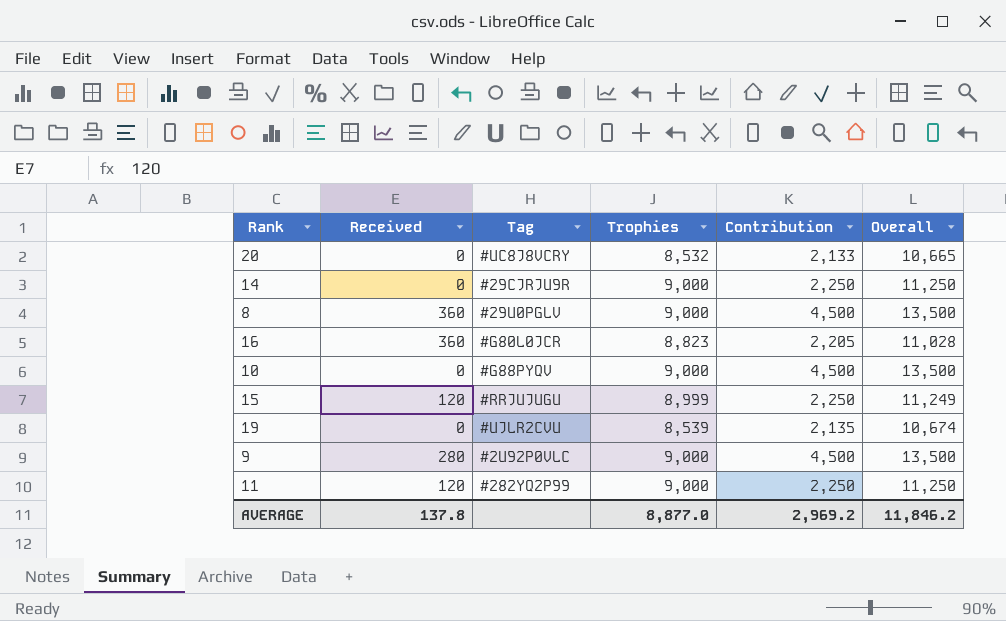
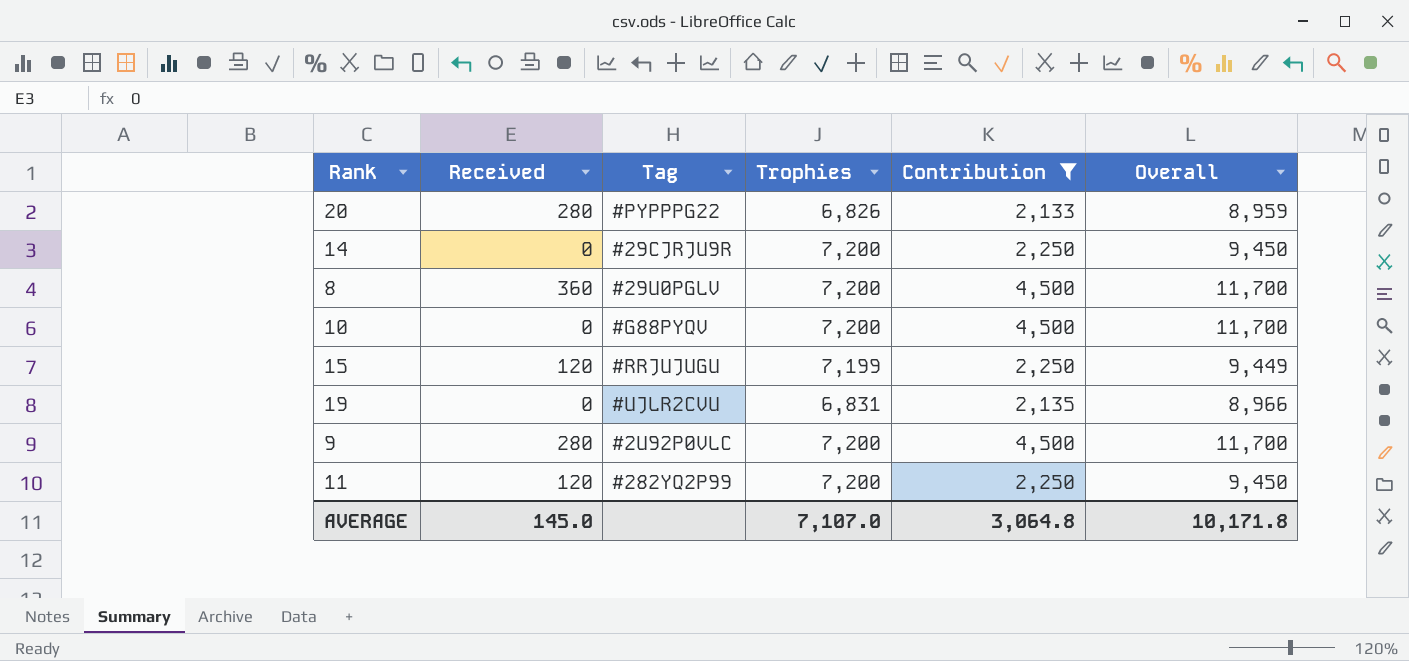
filter: none -> Contribution != 2,205
20 | Received: 0 -> 280
20 | Tag: #UC8J8VCRY -> #PYPPPG22
20 | Trophies: 8,532 -> 6,826
20 | Overall: 10,665 -> 8,959
14 | Trophies: 9,000 -> 7,200
14 | Overall: 11,250 -> 9,450
8 | Trophies: 9,000 -> 7,200
8 | Overall: 13,500 -> 11,700
10 | Trophies: 9,000 -> 7,200
10 | Overall: 13,500 -> 11,700
15 | Trophies: 8,999 -> 7,199
15 | Overall: 11,249 -> 9,449
19 | Trophies: 8,539 -> 6,831
19 | Overall: 10,674 -> 8,966
9 | Trophies: 9,000 -> 7,200
9 | Overall: 13,500 -> 11,700
11 | Trophies: 9,000 -> 7,200
11 | Overall: 11,250 -> 9,450
AVERAGE | Received: 137.8 -> 145.0
AVERAGE | Trophies: 8,877.0 -> 7,107.0
AVERAGE | Contribution: 2,969.2 -> 3,064.8
AVERAGE | Overall: 11,846.2 -> 10,171.8

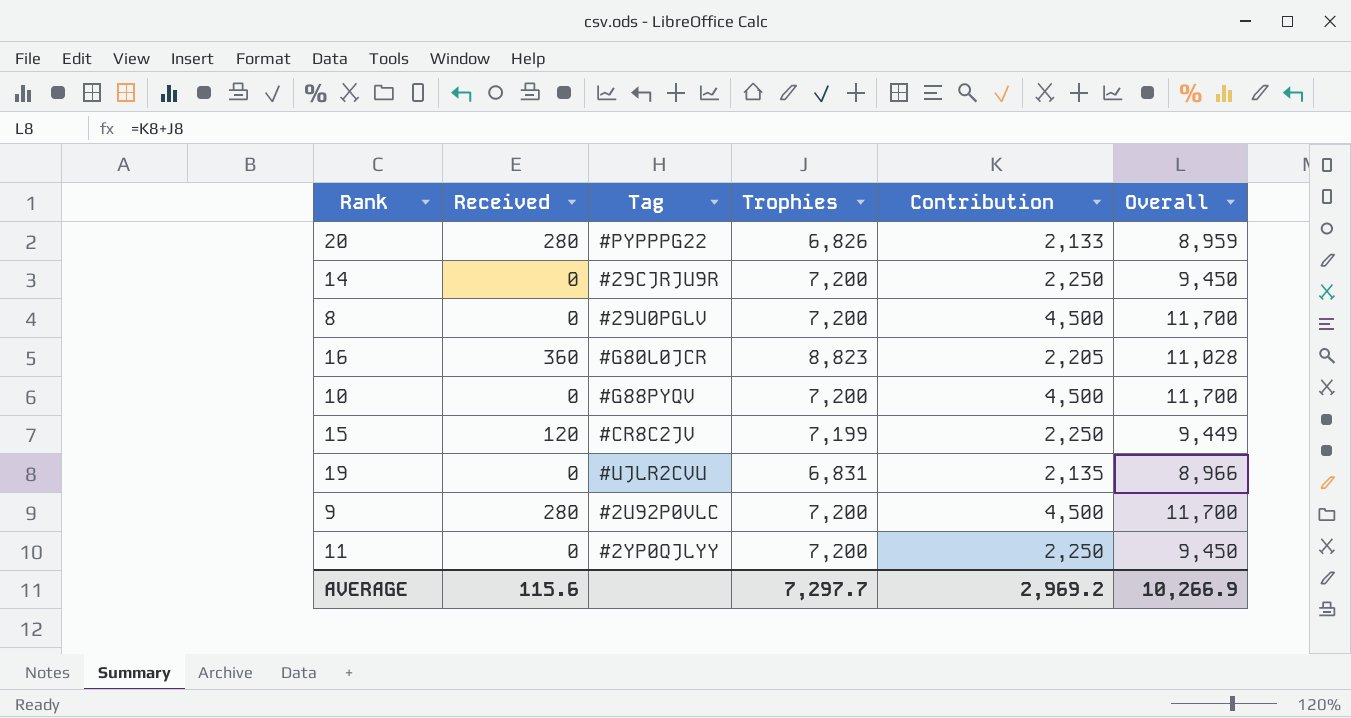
filter: Contribution != 2,205 -> none
8 | Received: 360 -> 0
15 | Tag: #RRJUJUGU -> #CR8C2JV
11 | Received: 120 -> 0
11 | Tag: #282YQ2P99 -> #2YP0QJLYY
AVERAGE | Received: 145.0 -> 115.6
AVERAGE | Trophies: 7,107.0 -> 7,297.7
AVERAGE | Contribution: 3,064.8 -> 2,969.2
AVERAGE | Overall: 10,171.8 -> 10,266.9

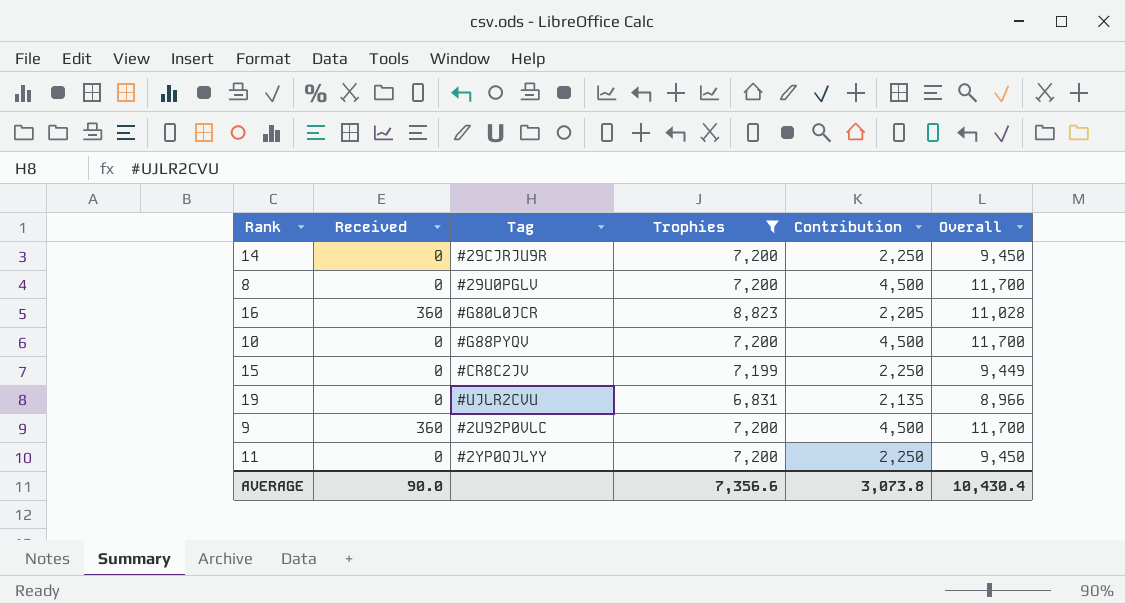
filter: none -> Trophies != 6,826
15 | Received: 120 -> 0
9 | Received: 280 -> 360
AVERAGE | Received: 115.6 -> 90.0
AVERAGE | Trophies: 7,297.7 -> 7,356.6
AVERAGE | Contribution: 2,969.2 -> 3,073.8
AVERAGE | Overall: 10,266.9 -> 10,430.4

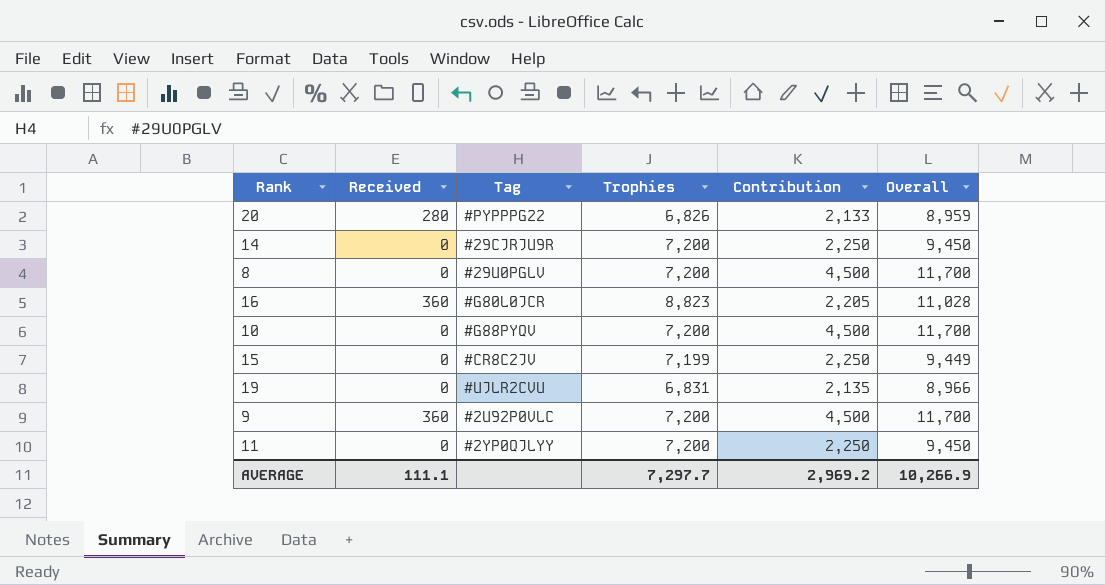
filter: Trophies != 6,826 -> none
AVERAGE | Received: 90.0 -> 111.1
AVERAGE | Trophies: 7,356.6 -> 7,297.7
AVERAGE | Contribution: 3,073.8 -> 2,969.2
AVERAGE | Overall: 10,430.4 -> 10,266.9

